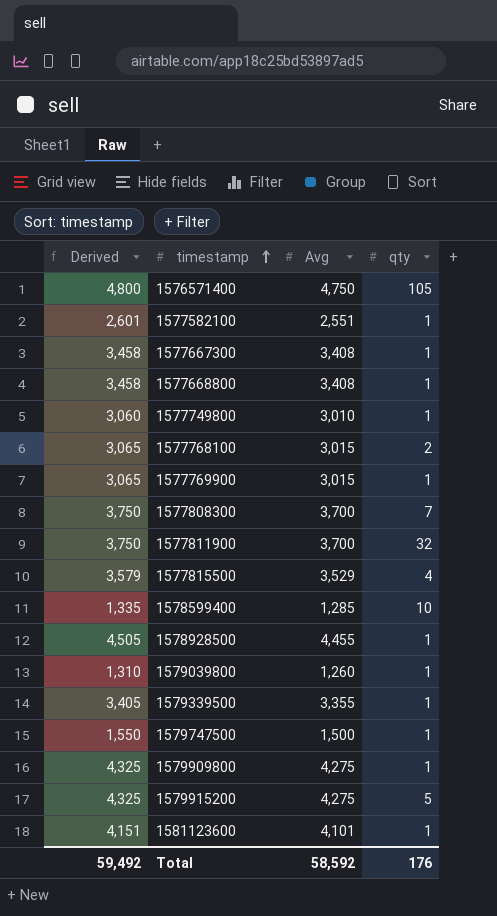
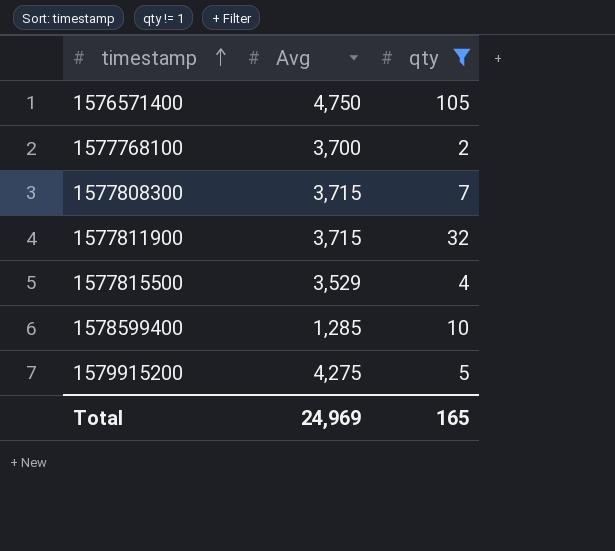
filter: none -> qty != 1
column Derived | formula: [Avg] + 50 -> none
1577768100 | Avg: 3,015 -> 3,700
1577808300 | Avg: 3,700 -> 3,715
1577811900 | Avg: 3,700 -> 3,715
Total | Avg: 58,592 -> 24,969
Total | qty: 176 -> 165

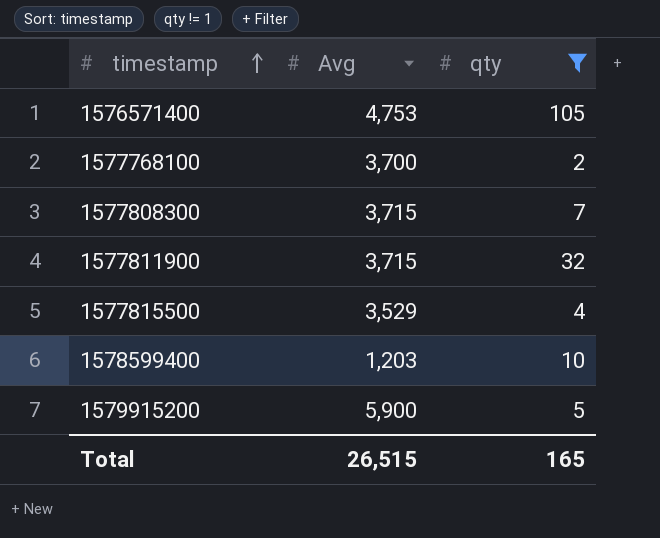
1576571400 | Avg: 4,750 -> 4,753
1578599400 | Avg: 1,285 -> 1,203
1579915200 | Avg: 4,275 -> 5,900
Total | Avg: 24,969 -> 26,515

